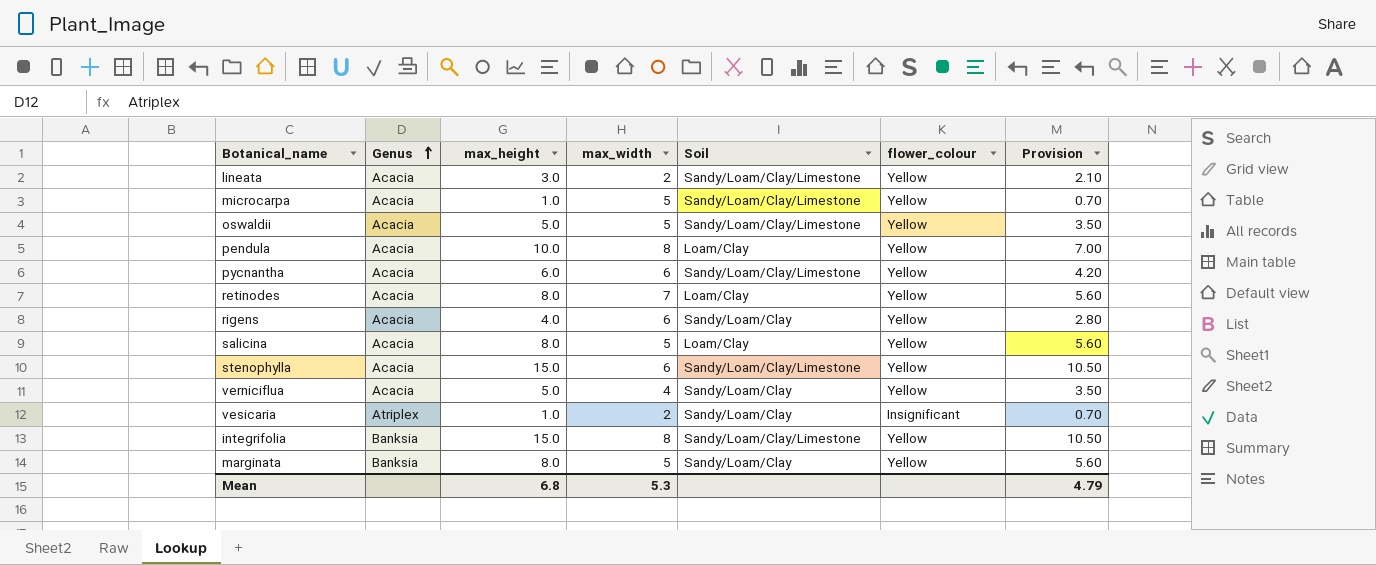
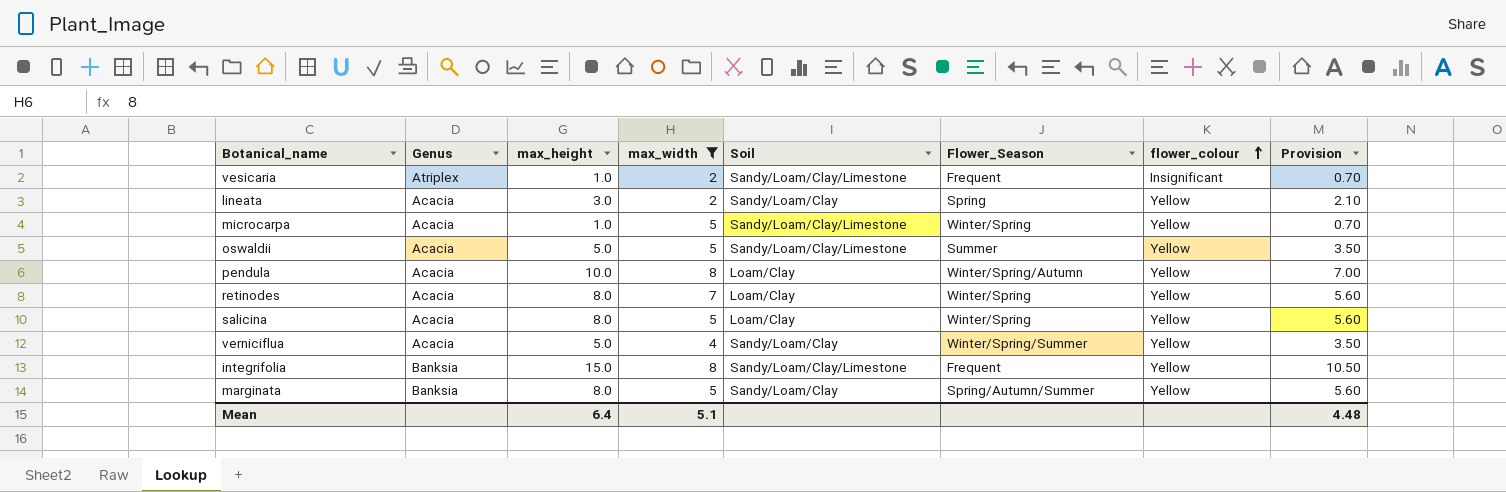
filter: none -> max_width != 6
row order: Genus ascending -> flower_colour ascending
column Flower_Season | position: none -> 6
vesicaria | Soil: Sandy/Loam/Clay -> Sandy/Loam/Clay/Limestone
lineata | Soil: Sandy/Loam/Clay/Limestone -> Sandy/Loam/Clay
Mean | max_height: 6.8 -> 6.4
Mean | max_width: 5.3 -> 5.1
Mean | Provision: 4.79 -> 4.48

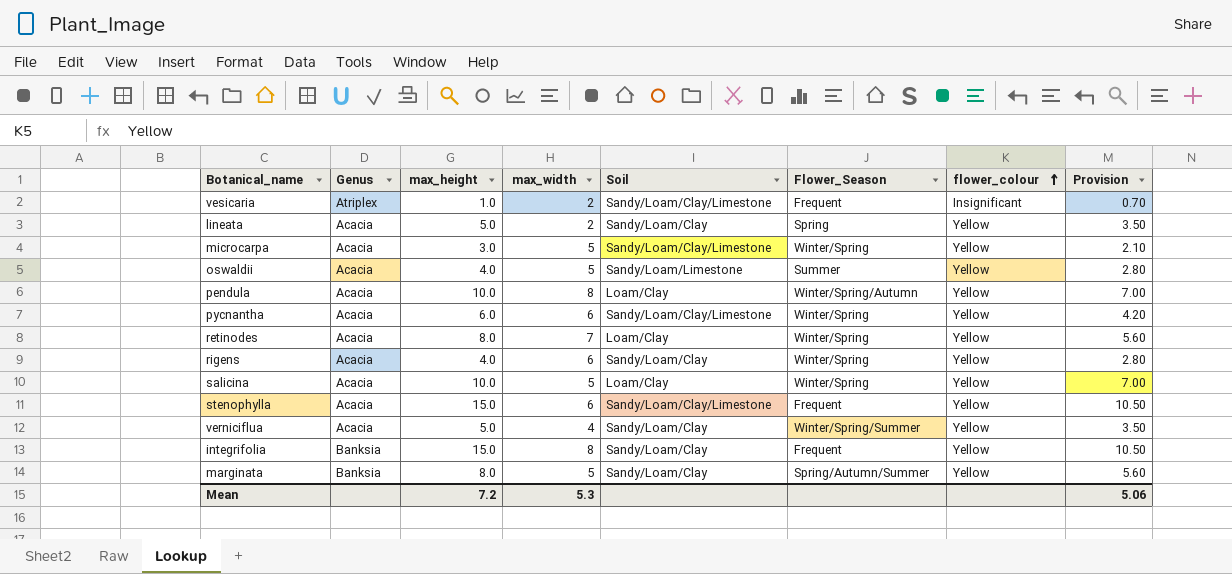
filter: max_width != 6 -> none
lineata | max_height: 3.0 -> 5.0
lineata | Provision: 2.10 -> 3.50
microcarpa | max_height: 1.0 -> 3.0
microcarpa | Provision: 0.70 -> 2.10
oswaldii | max_height: 5.0 -> 4.0
oswaldii | Soil: Sandy/Loam/Clay/Limestone -> Sandy/Loam/Limestone
oswaldii | Provision: 3.50 -> 2.80
salicina | max_height: 8.0 -> 10.0
salicina | Provision: 5.60 -> 7.00
integrifolia | Soil: Sandy/Loam/Clay/Limestone -> Sandy/Loam/Clay
Mean | max_height: 6.4 -> 7.2
Mean | max_width: 5.1 -> 5.3
Mean | Provision: 4.48 -> 5.06

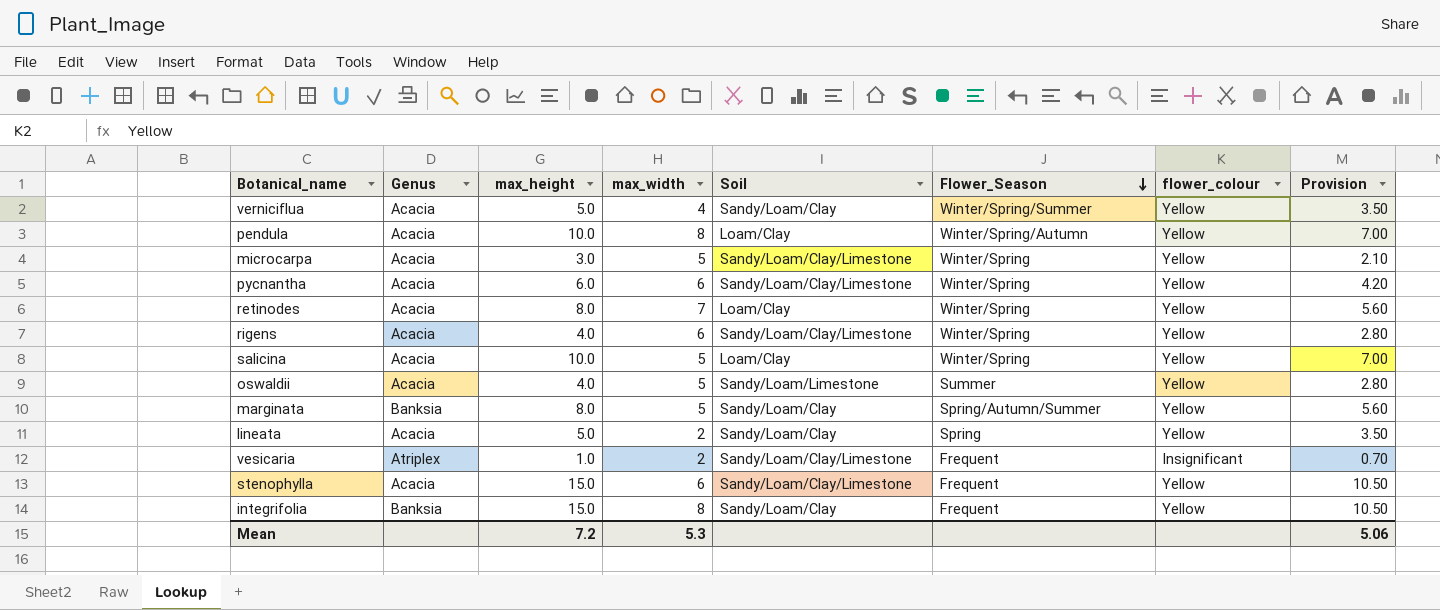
row order: flower_colour ascending -> Flower_Season descending
rigens | Soil: Sandy/Loam/Clay -> Sandy/Loam/Clay/Limestone

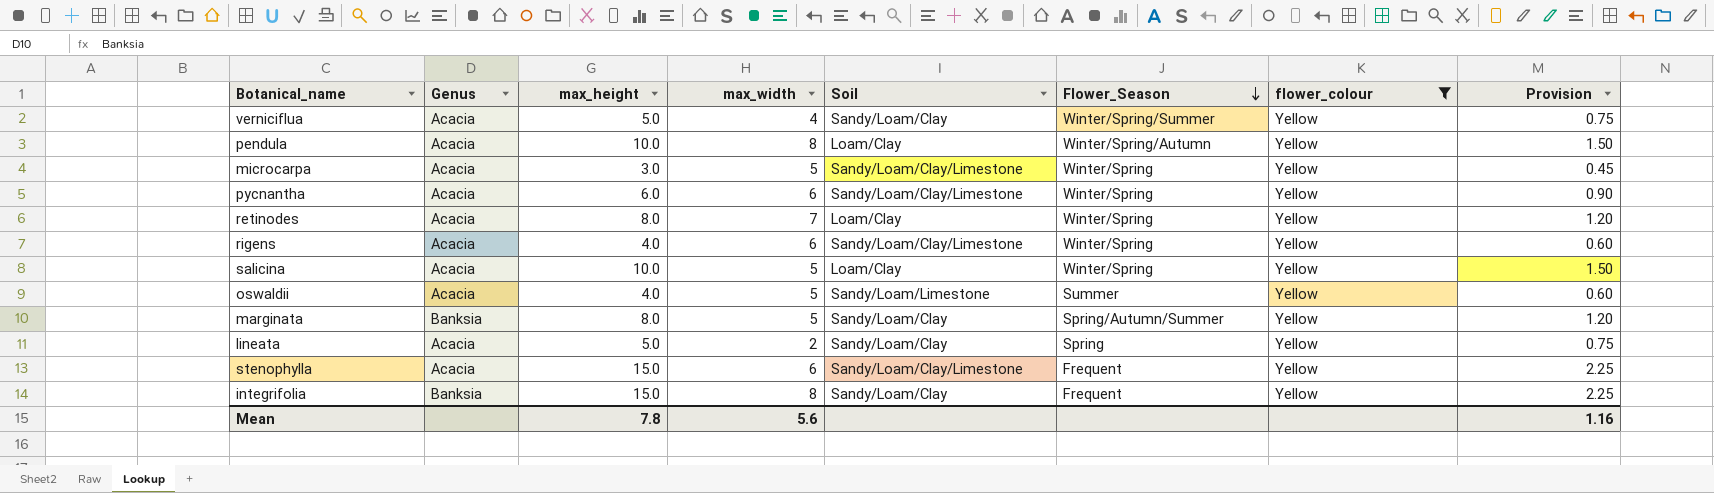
filter: none -> flower_colour = Yellow
column Provision | formula: [max_height] * 0.7 -> [max_height] * 0.15
Mean | max_height: 7.2 -> 7.8
Mean | max_width: 5.3 -> 5.6
Mean | Provision: 5.06 -> 1.16

